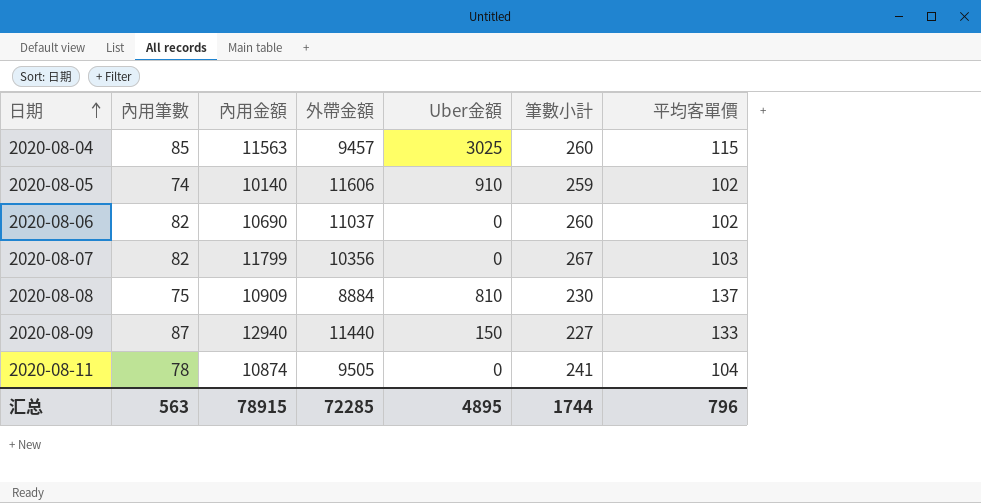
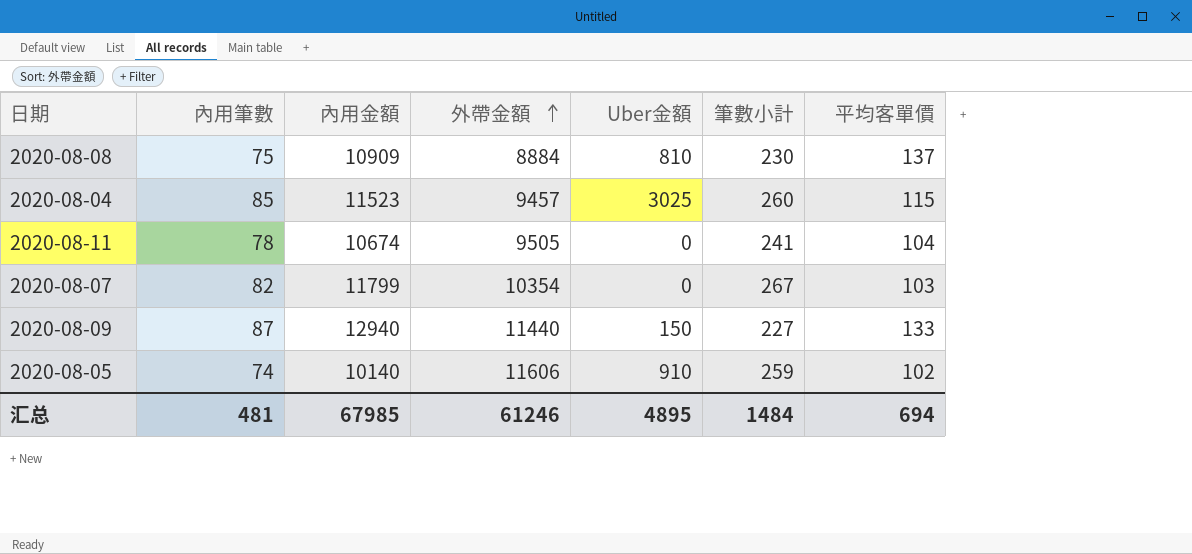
row order: 日期 ascending -> 外帶金額 ascending
row 2020-08-06: 82 | 10690 | 11037 | 0 | 260 | 102 -> none
2020-08-04 | 內用金額: 11563 -> 11523
2020-08-11 | 內用金額: 10874 -> 10674
2020-08-07 | 外帶金額: 10356 -> 10354
汇总 | 內用筆數: 563 -> 481
汇总 | 內用金額: 78915 -> 67985
汇总 | 外帶金額: 72285 -> 61246
汇总 | 筆數小計: 1744 -> 1484
汇总 | 平均客單價: 796 -> 694

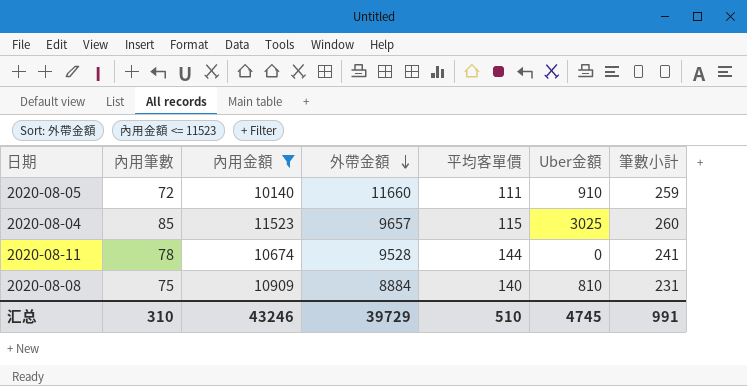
filter: none -> 內用金額 <= 11523
row order: 外帶金額 ascending -> 外帶金額 descending
column 平均客單價 | position: 7 -> 5
2020-08-05 | 內用筆數: 74 -> 72
2020-08-05 | 外帶金額: 11606 -> 11660
2020-08-05 | 平均客單價: 102 -> 111
2020-08-04 | 外帶金額: 9457 -> 9657
2020-08-11 | 外帶金額: 9505 -> 9528
2020-08-11 | 平均客單價: 104 -> 144
2020-08-08 | 平均客單價: 137 -> 140
2020-08-08 | 筆數小計: 230 -> 231
汇总 | 內用筆數: 481 -> 310
汇总 | 內用金額: 67985 -> 43246
汇总 | 外帶金額: 61246 -> 39729
汇总 | 平均客單價: 694 -> 510
汇总 | Uber金額: 4895 -> 4745
汇总 | 筆數小計: 1484 -> 991

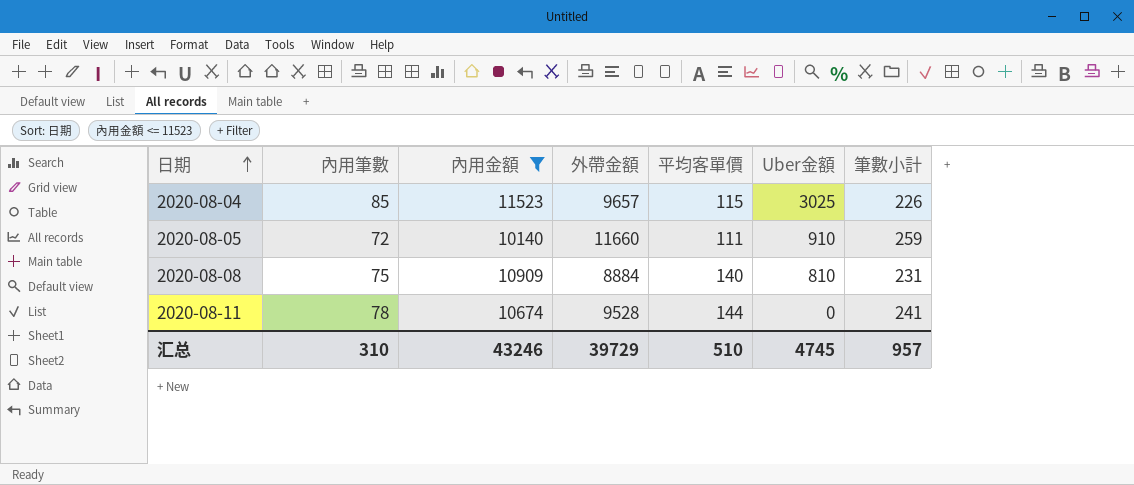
row order: 外帶金額 descending -> 日期 ascending
2020-08-04 | 筆數小計: 260 -> 226
汇总 | 筆數小計: 991 -> 957

